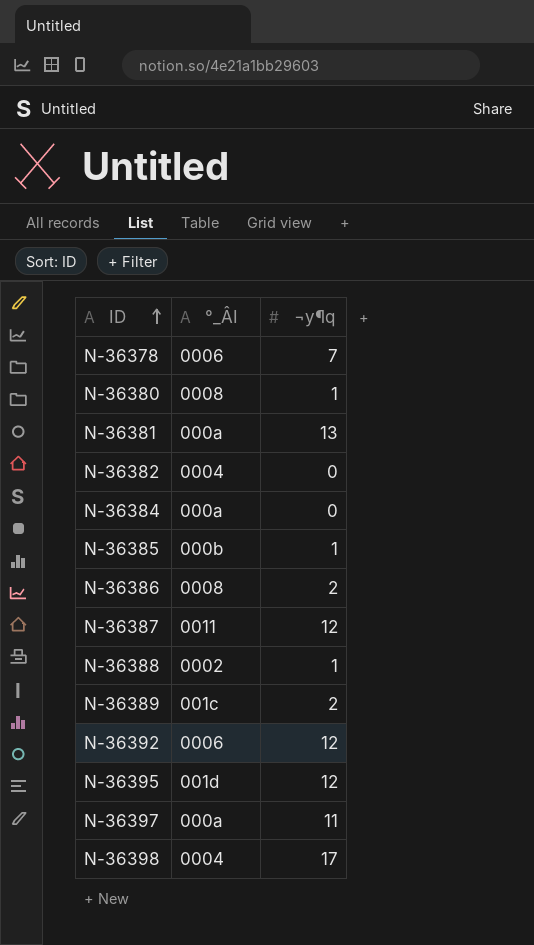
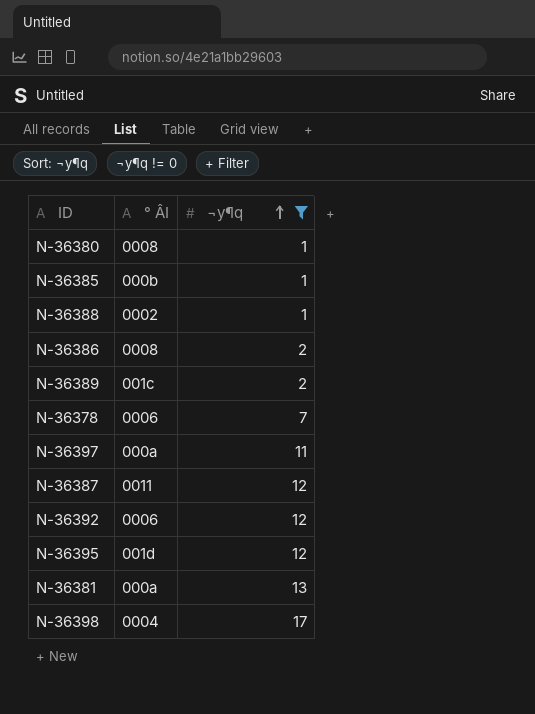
filter: none -> ¬y¶q != 0
row order: ID ascending -> ¬y¶q ascending
column name: °_ÂI -> ° ÂI

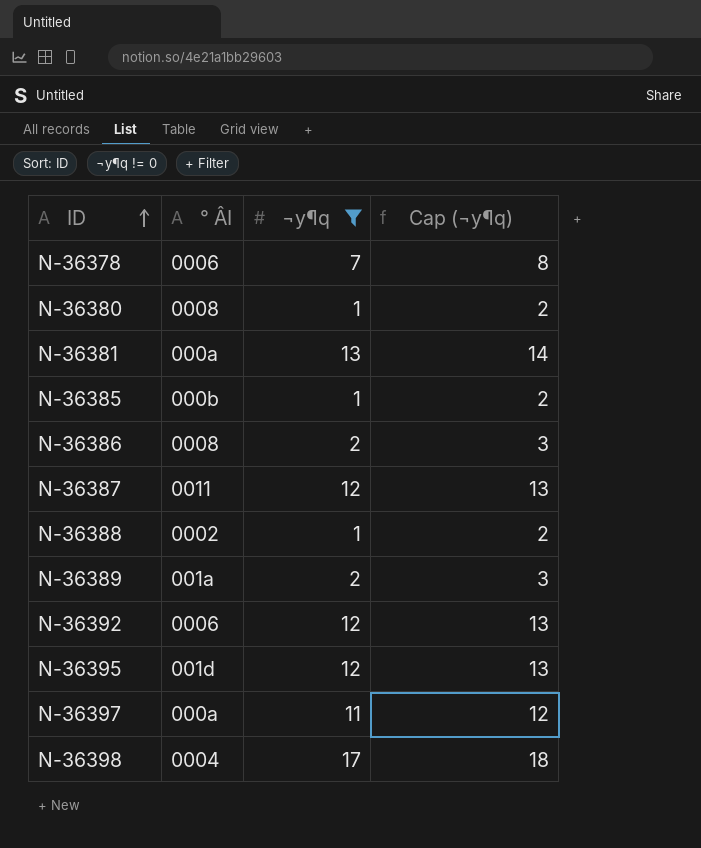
row order: ¬y¶q ascending -> ID ascending
column Cap (¬y¶q) | formula: none -> [¬y¶q] + 1
N-36389 | ° ÂI: 001c -> 001a

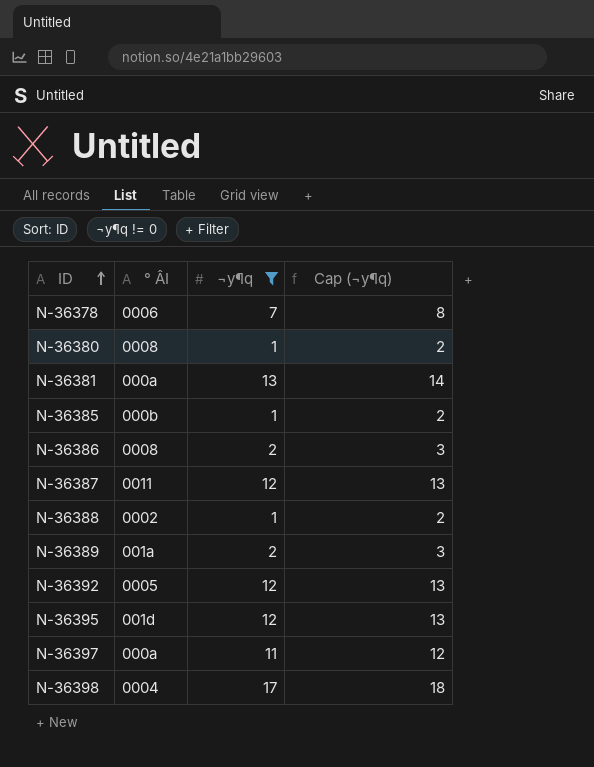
N-36392 | ° ÂI: 0006 -> 0005

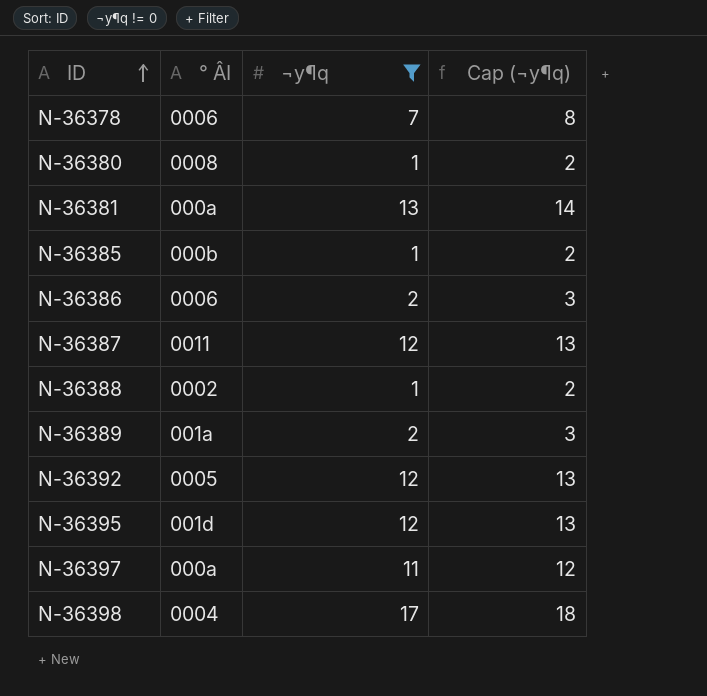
N-36386 | ° ÂI: 0008 -> 0006

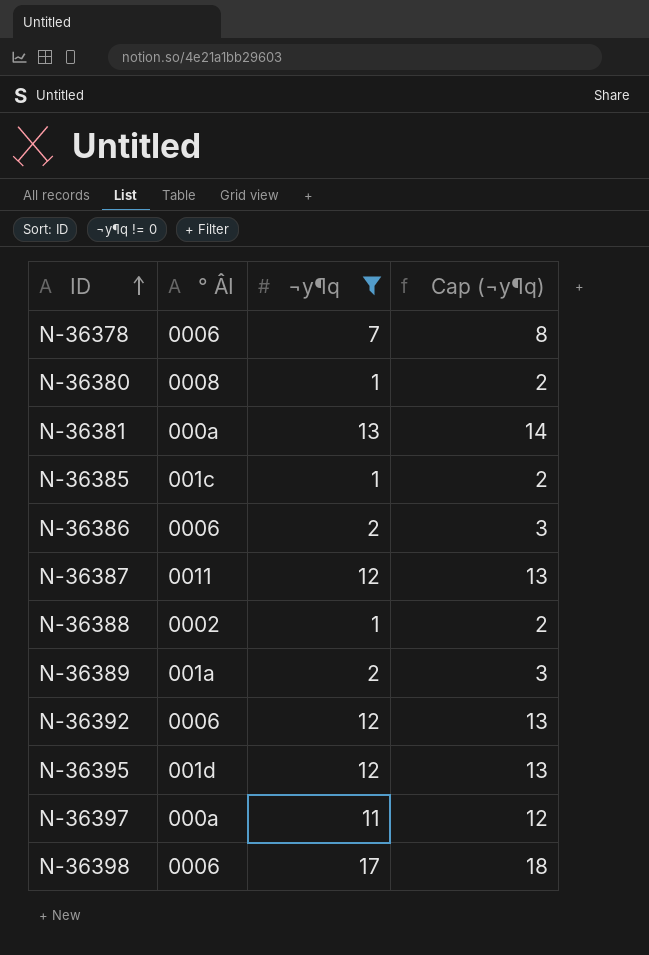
N-36385 | ° ÂI: 000b -> 001c
N-36392 | ° ÂI: 0005 -> 0006
N-36398 | ° ÂI: 0004 -> 0006

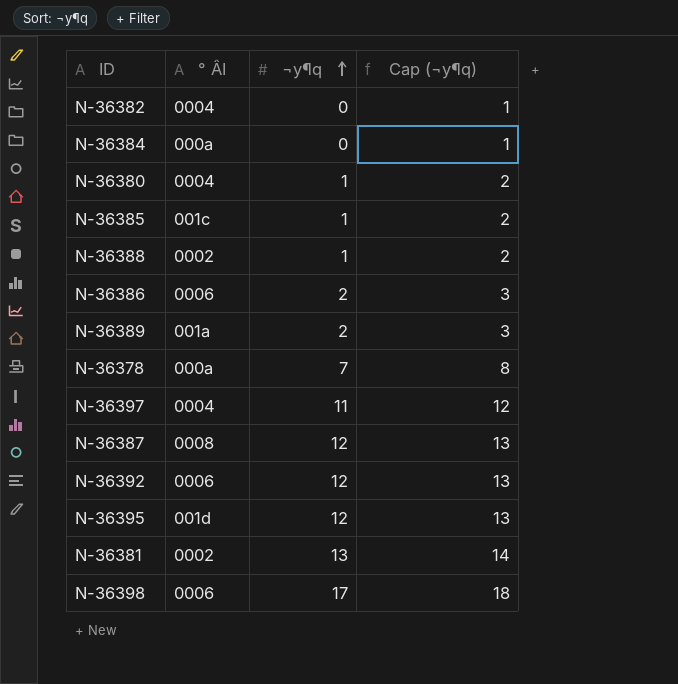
filter: ¬y¶q != 0 -> none
row order: ID ascending -> ¬y¶q ascending
N-36380 | ° ÂI: 0008 -> 0004
N-36378 | ° ÂI: 0006 -> 000a
N-36397 | ° ÂI: 000a -> 0004
N-36387 | ° ÂI: 0011 -> 0008
N-36381 | ° ÂI: 000a -> 0002

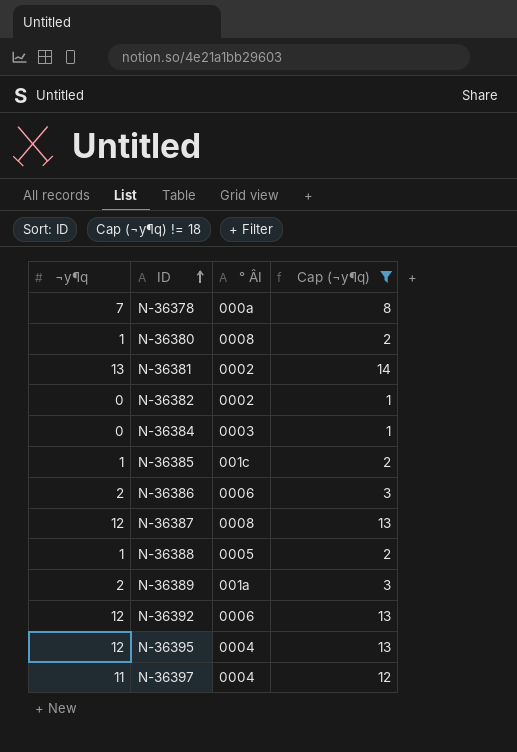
filter: none -> Cap (¬y¶q) != 18
row order: ¬y¶q ascending -> ID ascending
column ¬y¶q | position: 3 -> 1
N-36380 | ° ÂI: 0004 -> 0008
N-36382 | ° ÂI: 0004 -> 0002
N-36384 | ° ÂI: 000a -> 0003
N-36388 | ° ÂI: 0002 -> 0005
N-36395 | ° ÂI: 001d -> 0004

